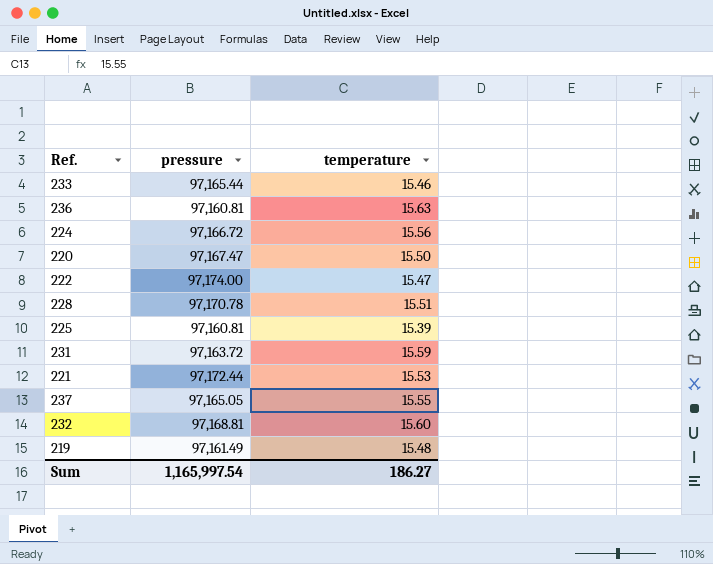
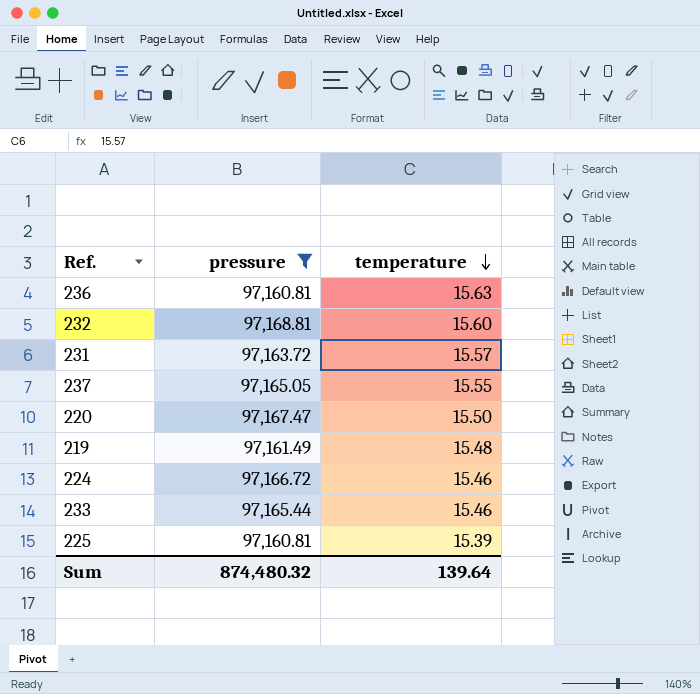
filter: none -> pressure <= 97,168.81
row order: none -> temperature descending
231 | temperature: 15.59 -> 15.57
224 | temperature: 15.56 -> 15.46
Sum | pressure: 1,165,997.54 -> 874,480.32
Sum | temperature: 186.27 -> 139.64

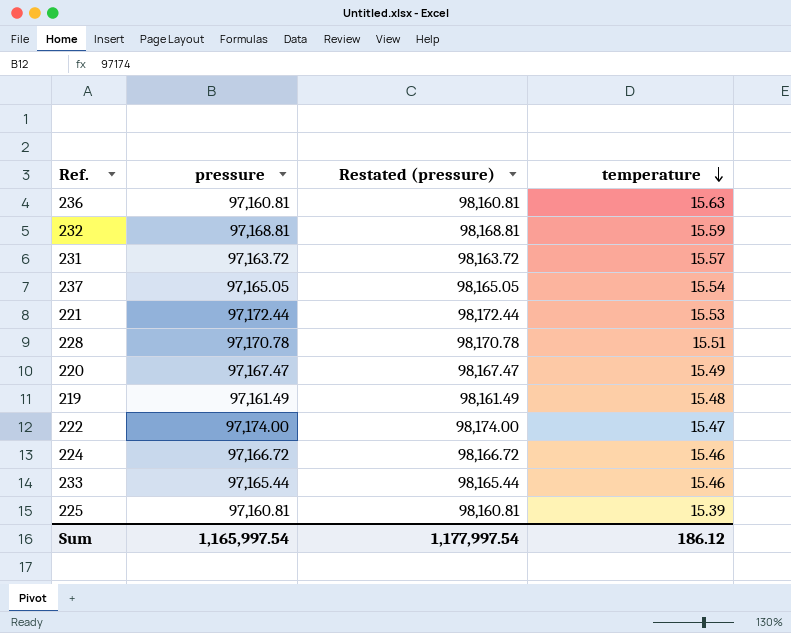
filter: pressure <= 97,168.81 -> none
column Restated (pressure) | formula: none -> [pressure] + 1000
232 | temperature: 15.60 -> 15.59
237 | temperature: 15.55 -> 15.54
220 | temperature: 15.50 -> 15.49
Sum | pressure: 874,480.32 -> 1,165,997.54
Sum | temperature: 139.64 -> 186.12

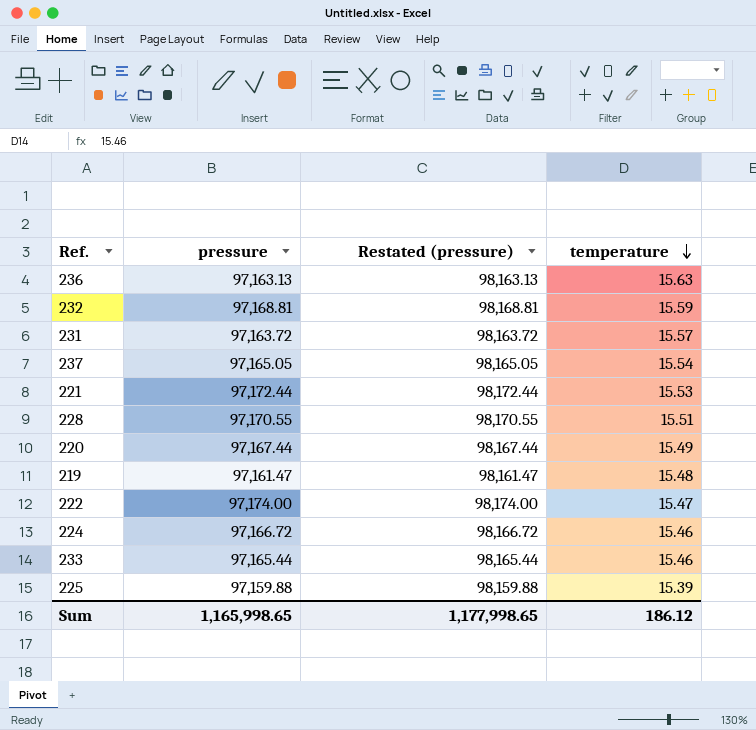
236 | pressure: 97,160.81 -> 97,163.13
236 | Restated (pressure): 98,160.81 -> 98,163.13
228 | pressure: 97,170.78 -> 97,170.55
228 | Restated (pressure): 98,170.78 -> 98,170.55
220 | pressure: 97,167.47 -> 97,167.44
220 | Restated (pressure): 98,167.47 -> 98,167.44
219 | pressure: 97,161.49 -> 97,161.47
219 | Restated (pressure): 98,161.49 -> 98,161.47
225 | pressure: 97,160.81 -> 97,159.88
225 | Restated (pressure): 98,160.81 -> 98,159.88
Sum | pressure: 1,165,997.54 -> 1,165,998.65
Sum | Restated (pressure): 1,177,997.54 -> 1,177,998.65

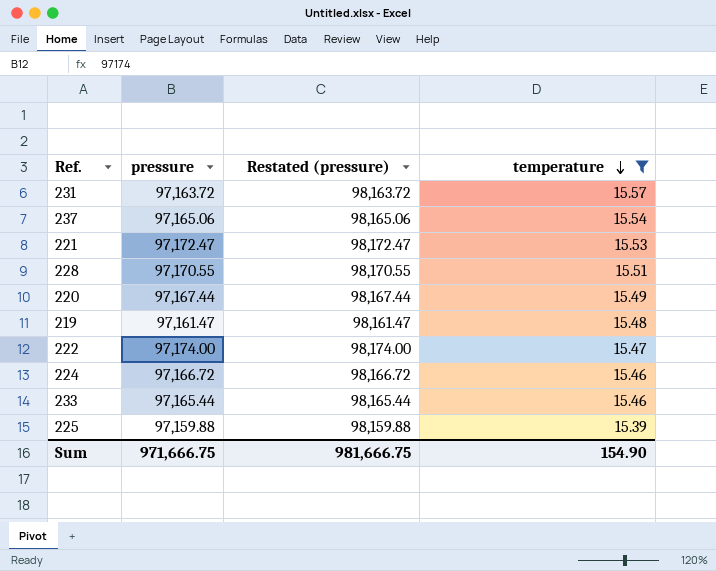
filter: none -> temperature <= 15.57
237 | pressure: 97,165.05 -> 97,165.06
237 | Restated (pressure): 98,165.05 -> 98,165.06
221 | pressure: 97,172.44 -> 97,172.47
221 | Restated (pressure): 98,172.44 -> 98,172.47
Sum | pressure: 1,165,998.65 -> 971,666.75
Sum | Restated (pressure): 1,177,998.65 -> 981,666.75
Sum | temperature: 186.12 -> 154.90

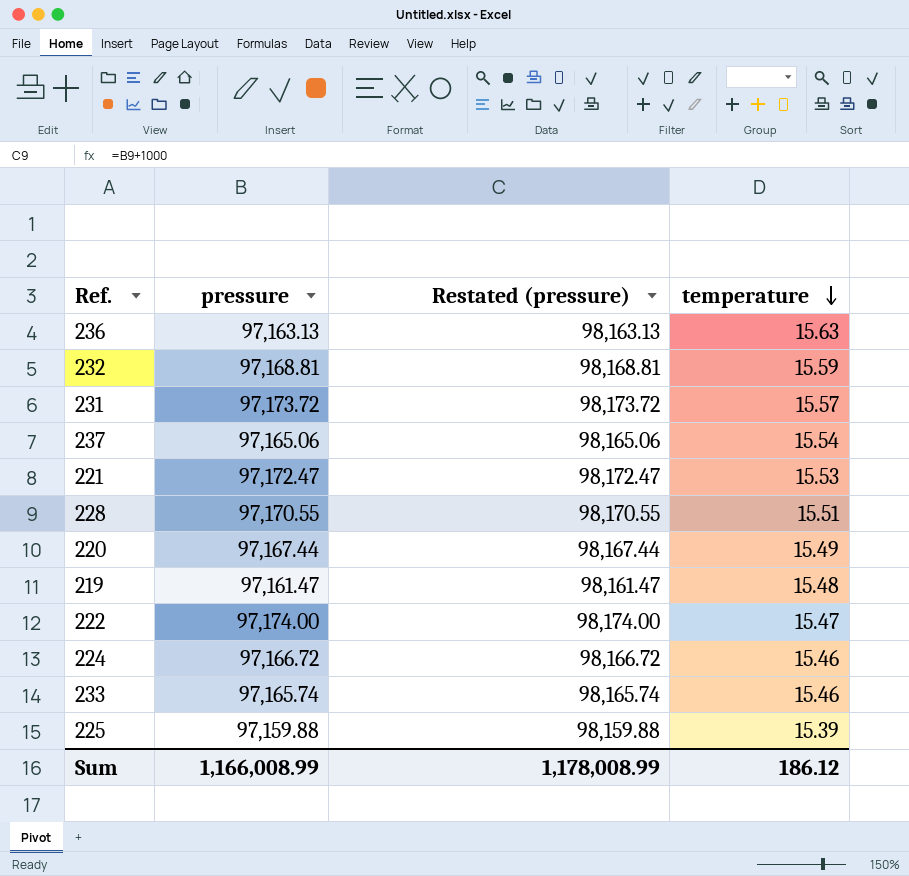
filter: temperature <= 15.57 -> none
231 | pressure: 97,163.72 -> 97,173.72
231 | Restated (pressure): 98,163.72 -> 98,173.72
233 | pressure: 97,165.44 -> 97,165.74
233 | Restated (pressure): 98,165.44 -> 98,165.74
Sum | pressure: 971,666.75 -> 1,166,008.99
Sum | Restated (pressure): 981,666.75 -> 1,178,008.99
Sum | temperature: 154.90 -> 186.12

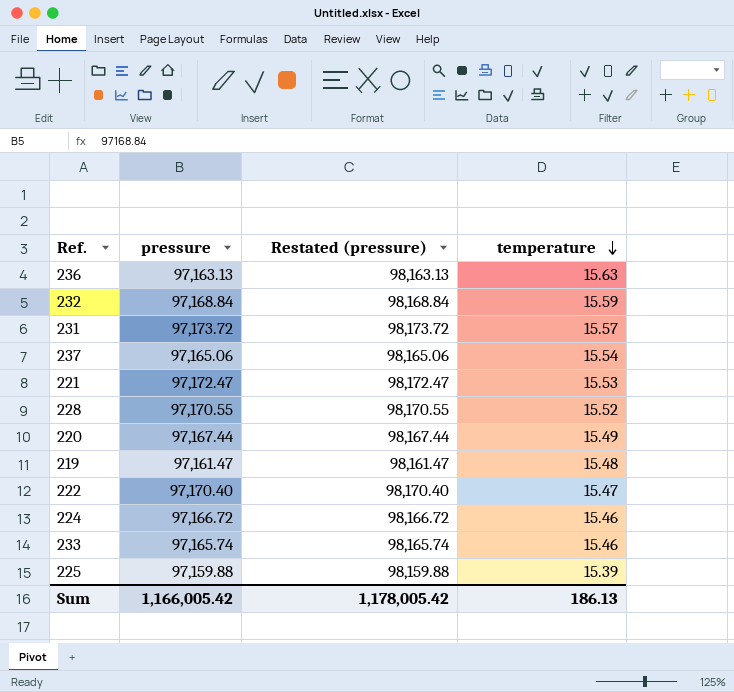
232 | pressure: 97,168.81 -> 97,168.84
232 | Restated (pressure): 98,168.81 -> 98,168.84
228 | temperature: 15.51 -> 15.52
222 | pressure: 97,174.00 -> 97,170.40
222 | Restated (pressure): 98,174.00 -> 98,170.40
Sum | pressure: 1,166,008.99 -> 1,166,005.42
Sum | Restated (pressure): 1,178,008.99 -> 1,178,005.42
Sum | temperature: 186.12 -> 186.13

